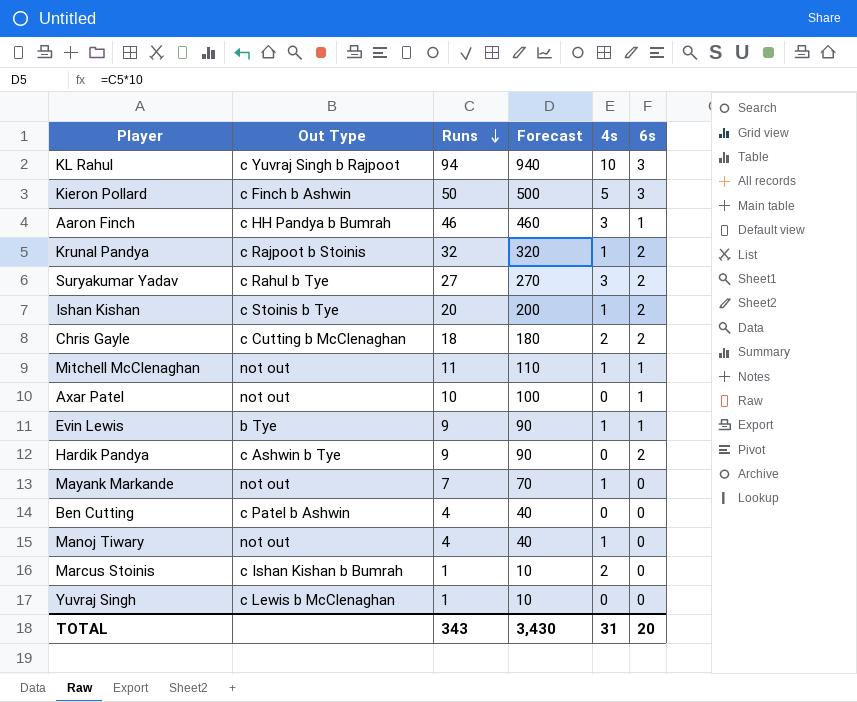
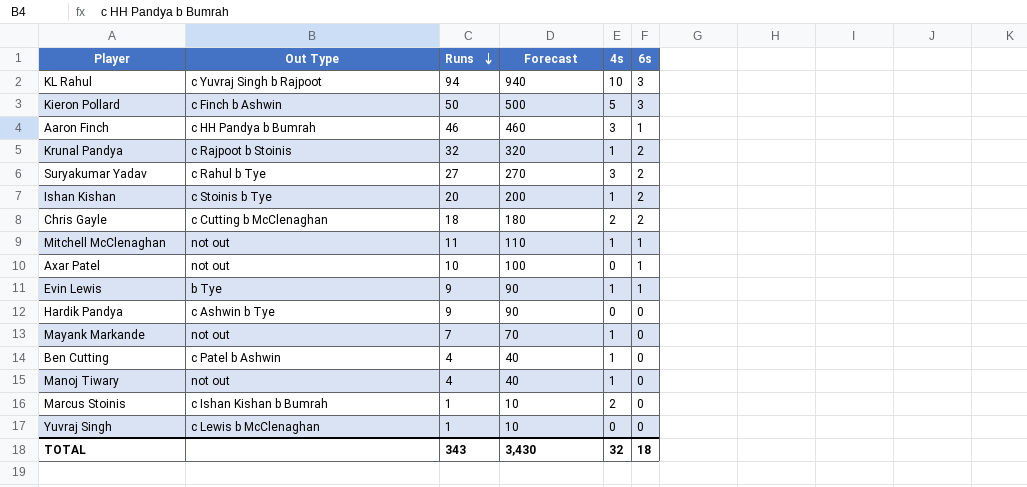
Hardik Pandya | 6s: 2 -> 0
Ben Cutting | 4s: 0 -> 1
TOTAL | 4s: 31 -> 32
TOTAL | 6s: 20 -> 18

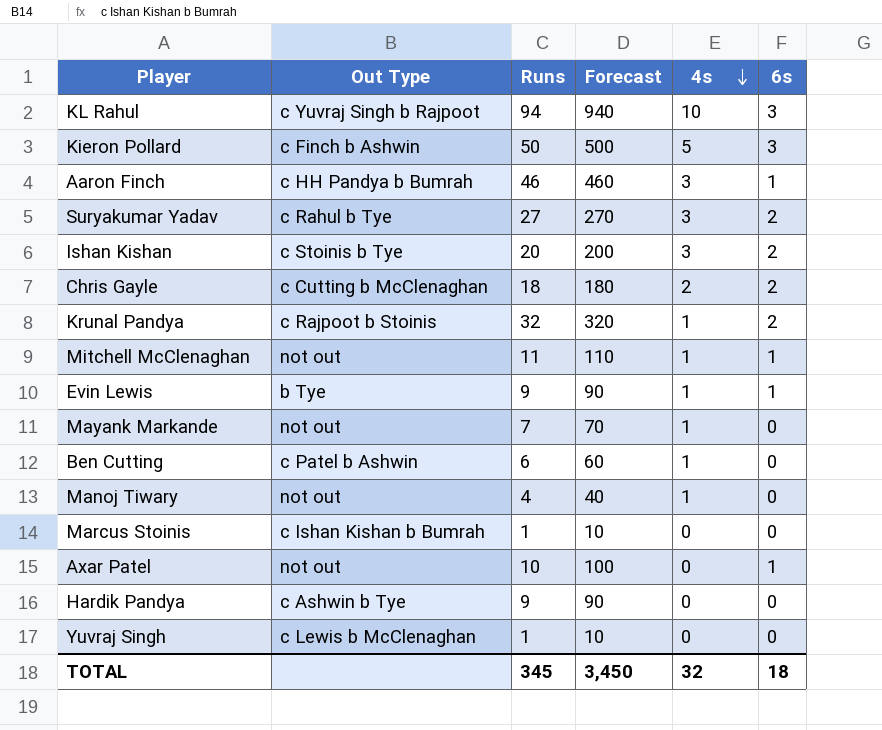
row order: Runs descending -> 4s descending
Ishan Kishan | 4s: 1 -> 3
Ben Cutting | Runs: 4 -> 6
Ben Cutting | Forecast: 40 -> 60
Marcus Stoinis | 4s: 2 -> 0
TOTAL | Runs: 343 -> 345
TOTAL | Forecast: 3,430 -> 3,450

